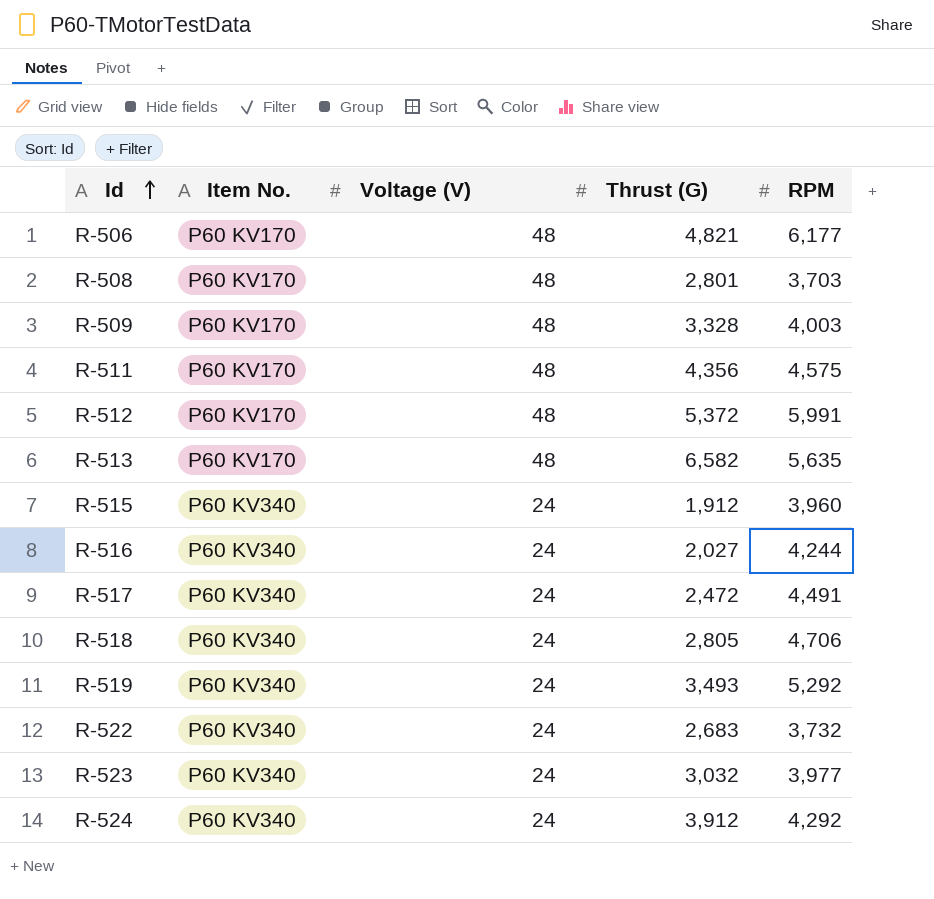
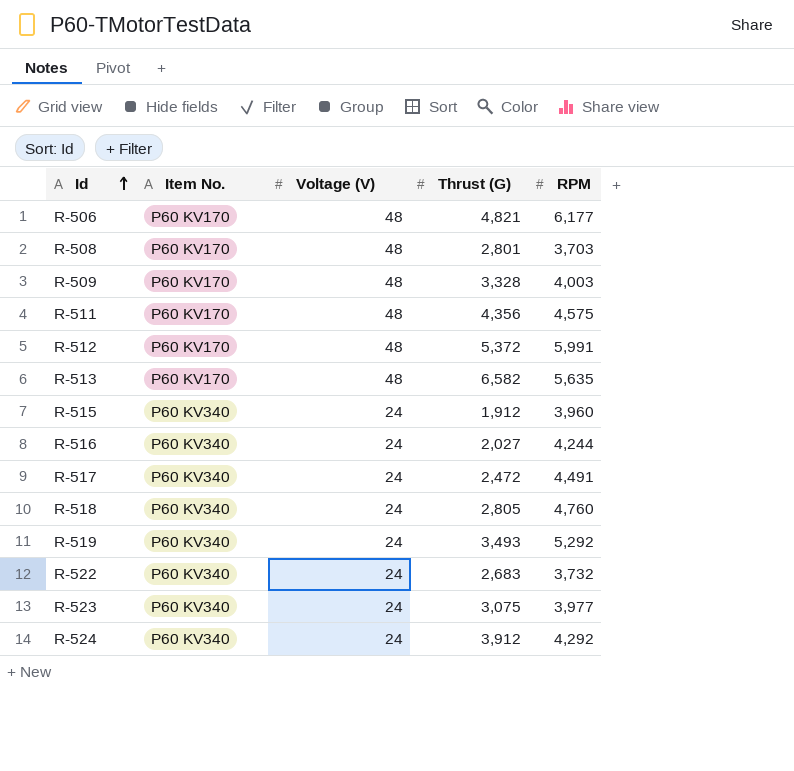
R-518 | RPM: 4,706 -> 4,760
R-523 | Thrust (G): 3,032 -> 3,075

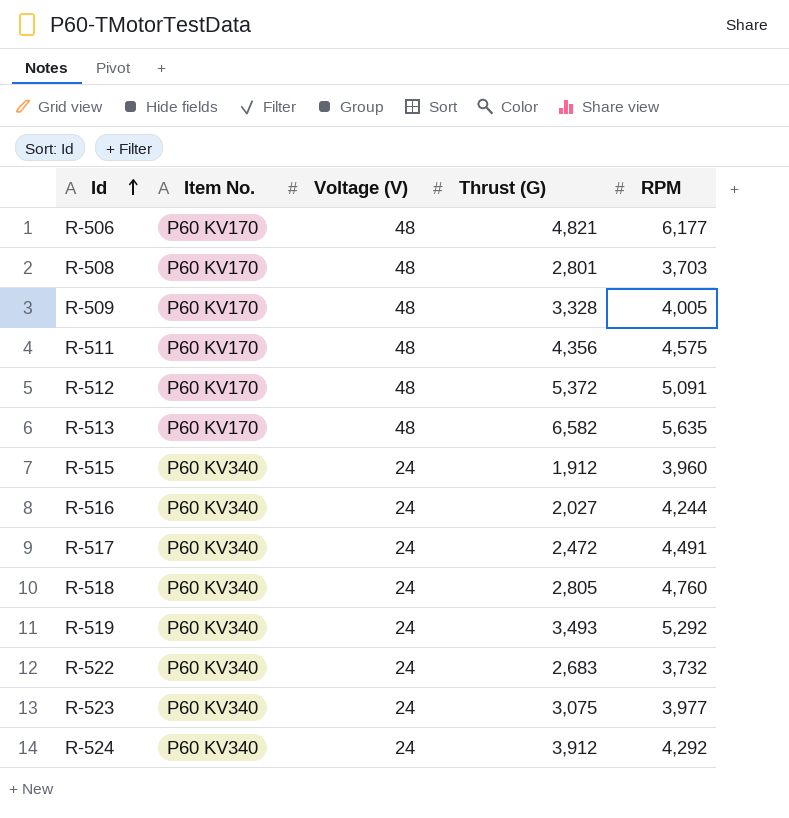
R-509 | RPM: 4,003 -> 4,005
R-512 | RPM: 5,991 -> 5,091

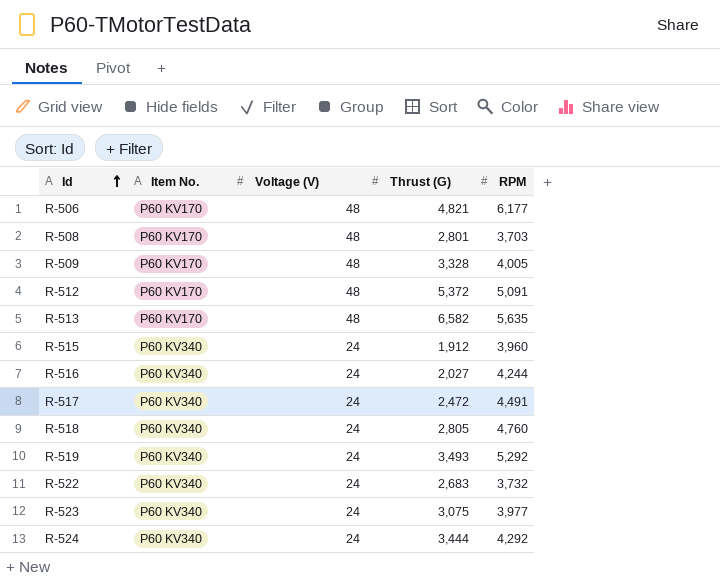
row R-511: P60 KV170 | 48 | 4,356 | 4,575 -> none
R-524 | Thrust (G): 3,912 -> 3,444

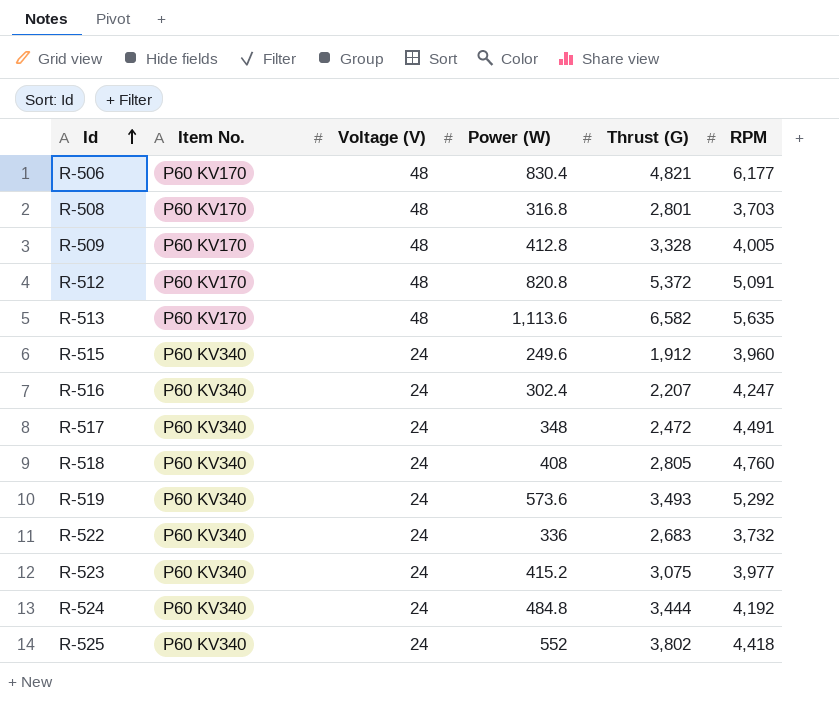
column Power (W) | position: none -> 4
R-516 | Thrust (G): 2,027 -> 2,207
R-516 | RPM: 4,244 -> 4,247
R-524 | RPM: 4,292 -> 4,192
row R-525: none -> P60 KV340 | 24 | 552 | 3,802 | 4,418

